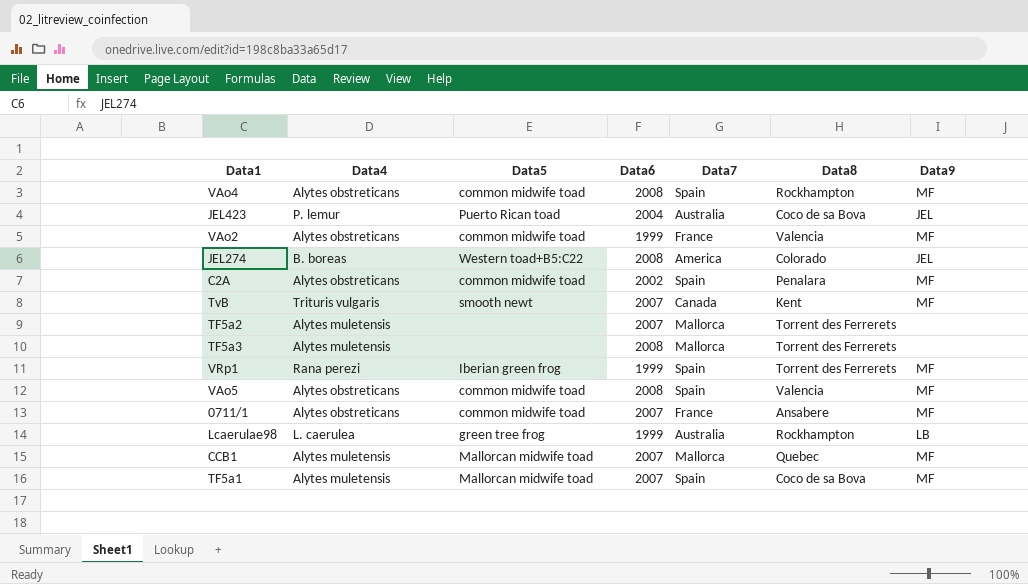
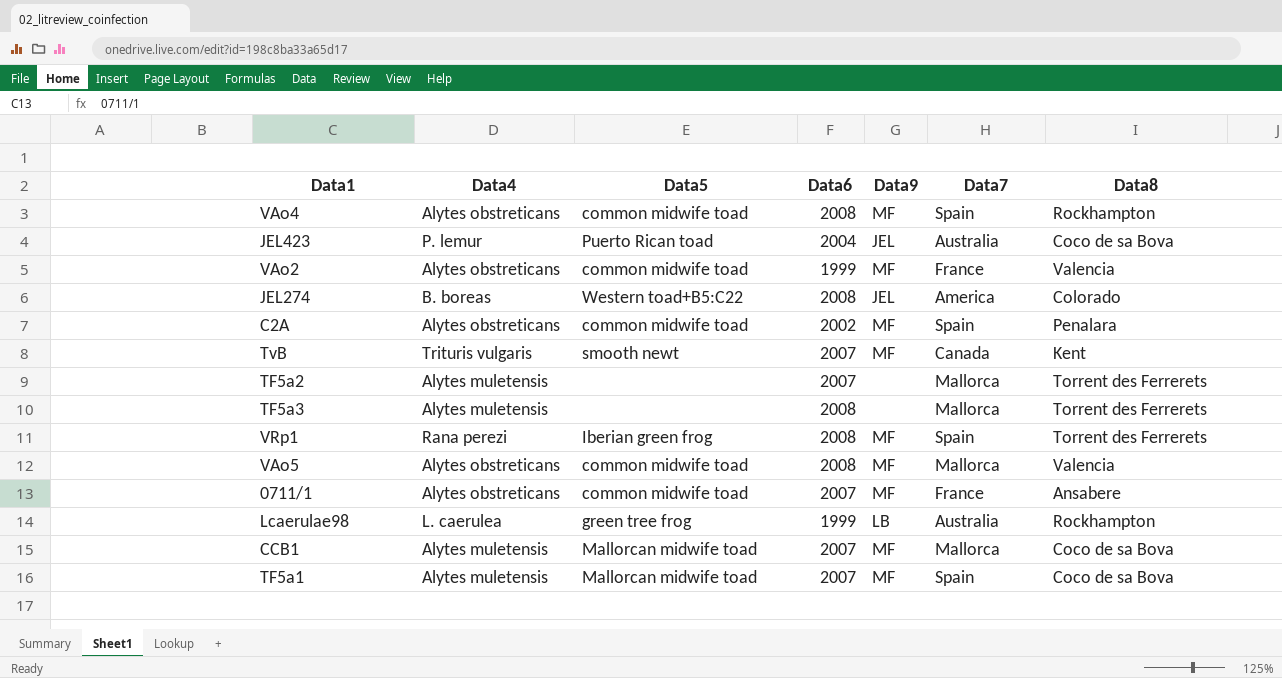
column Data9 | position: 7 -> 5
VRp1 | Data6: 1999 -> 2008
VAo5 | Data7: Spain -> Mallorca
CCB1 | Data8: Quebec -> Coco de sa Bova

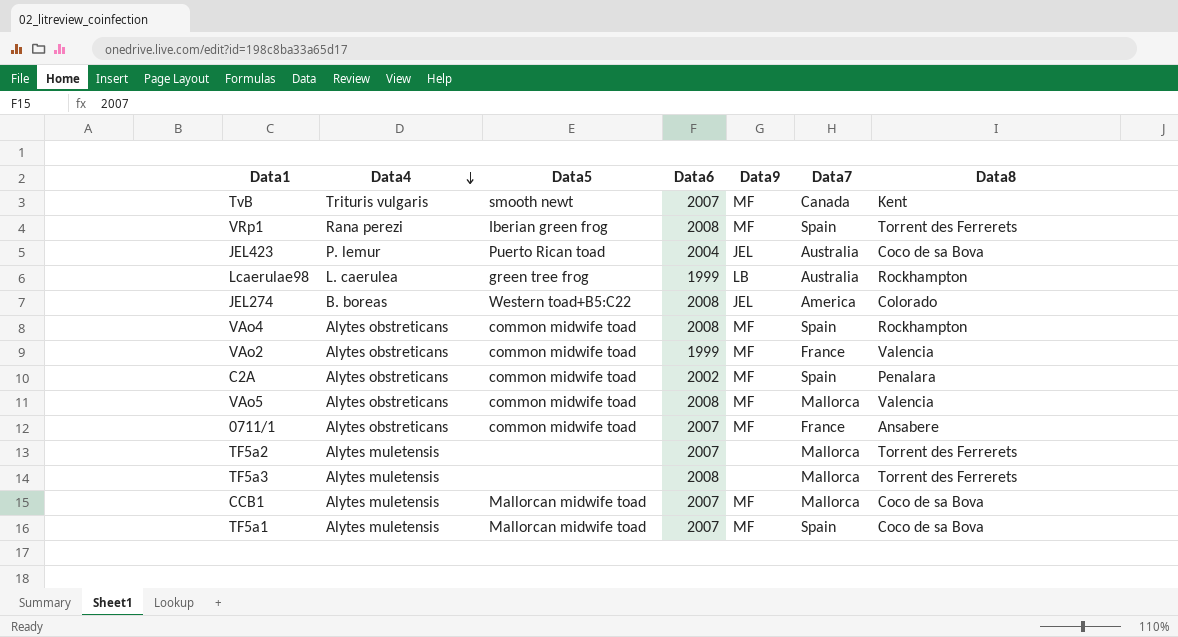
row order: none -> Data4 descending

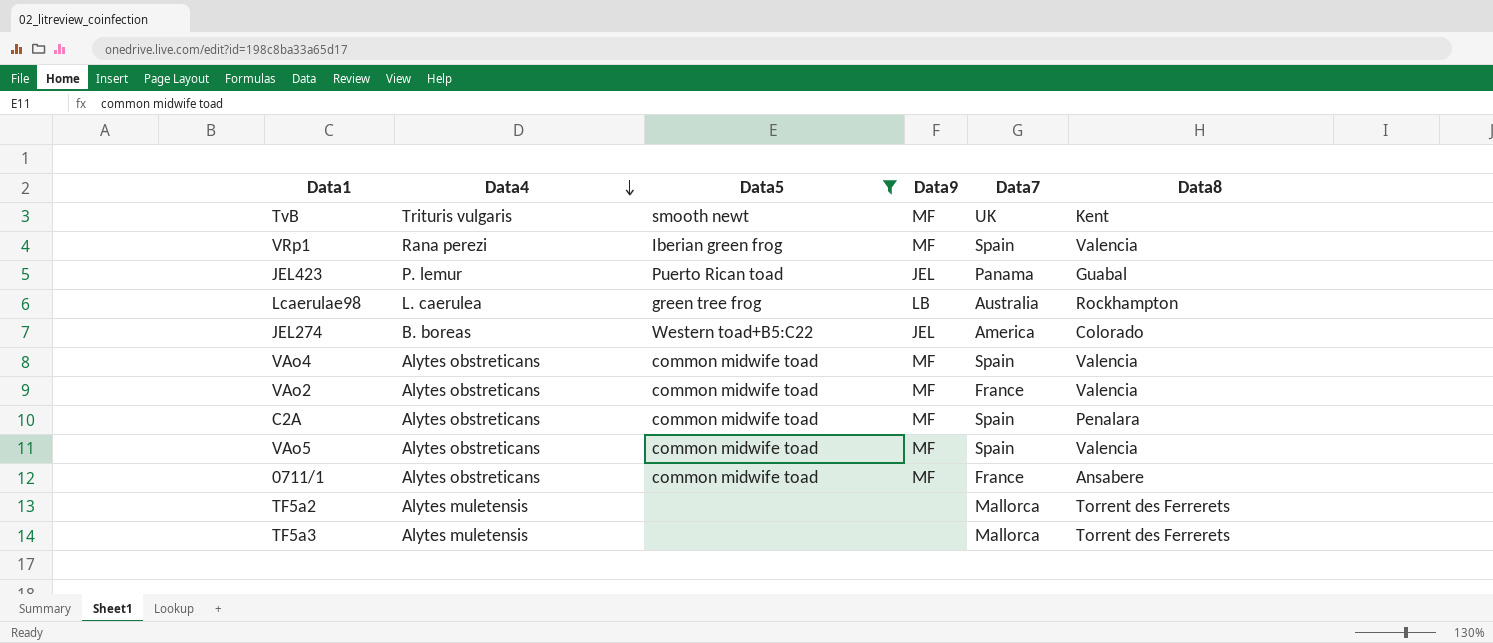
filter: none -> Data5 != Mallorcan midwife toad
column Data6 | position: 4 -> none
TvB | Data7: Canada -> UK
VRp1 | Data8: Torrent des Ferrerets -> Valencia
JEL423 | Data7: Australia -> Panama
JEL423 | Data8: Coco de sa Bova -> Guabal
VAo4 | Data8: Rockhampton -> Valencia
VAo5 | Data7: Mallorca -> Spain

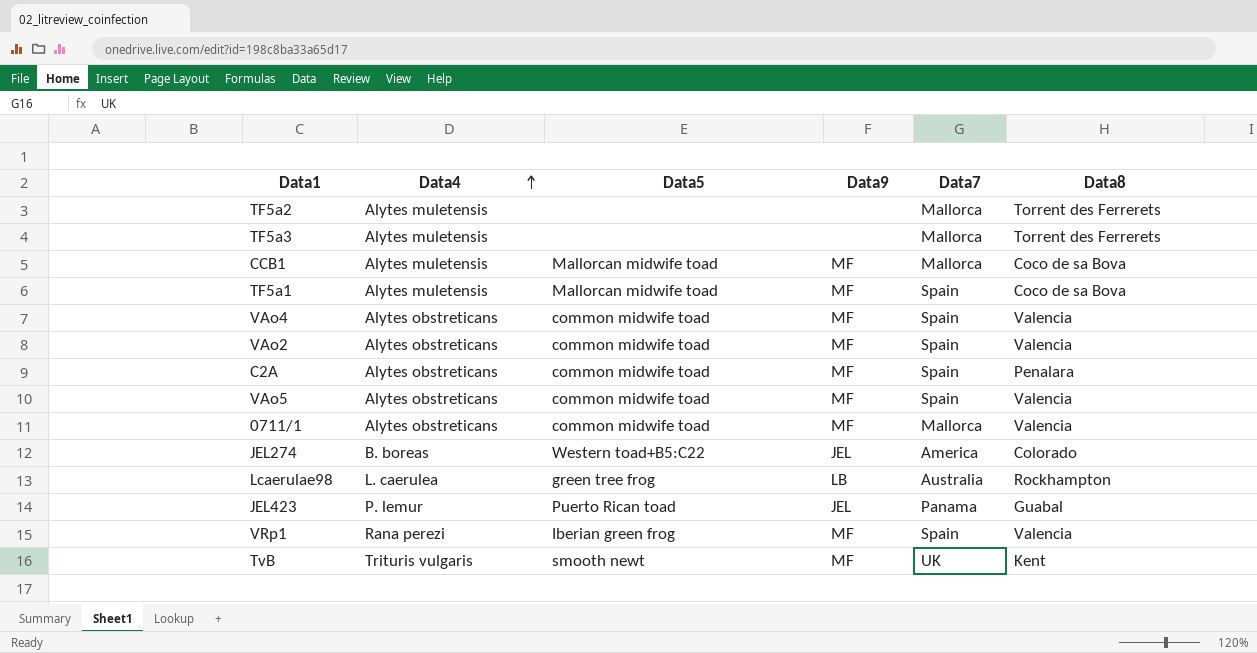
filter: Data5 != Mallorcan midwife toad -> none
row order: Data4 descending -> Data4 ascending
VAo2 | Data7: France -> Spain
0711/1 | Data7: France -> Mallorca
0711/1 | Data8: Ansabere -> Valencia

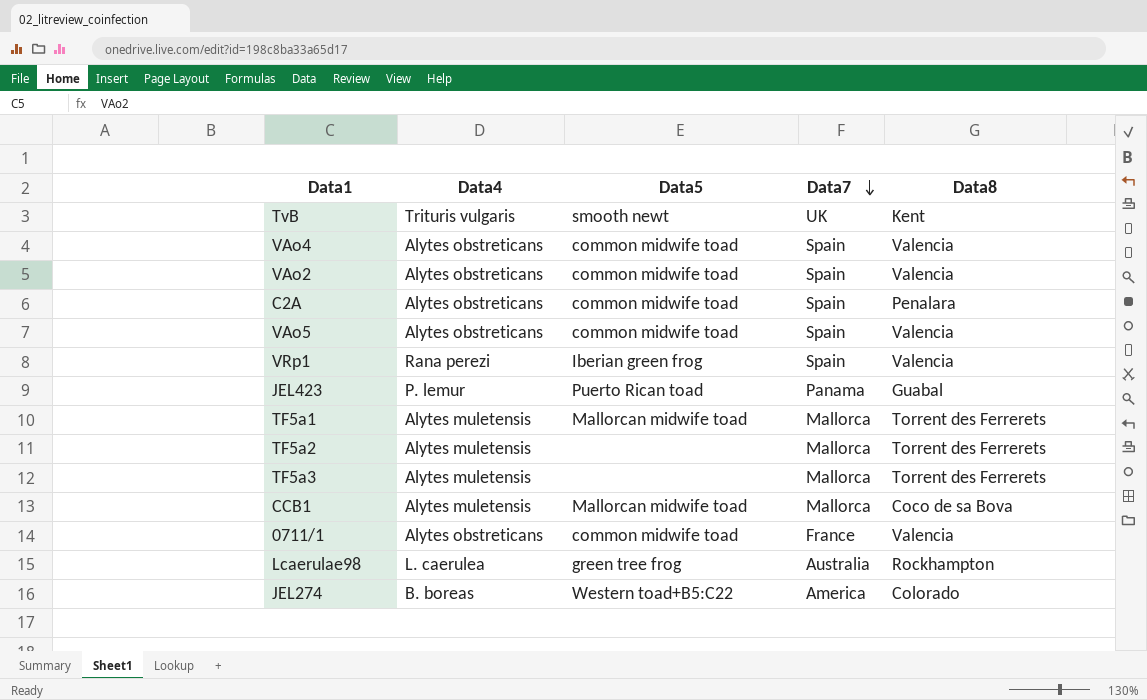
row order: Data4 ascending -> Data7 descending
column Data9 | position: 4 -> none
TF5a1 | Data7: Spain -> Mallorca
TF5a1 | Data8: Coco de sa Bova -> Torrent des Ferrerets
0711/1 | Data7: Mallorca -> France

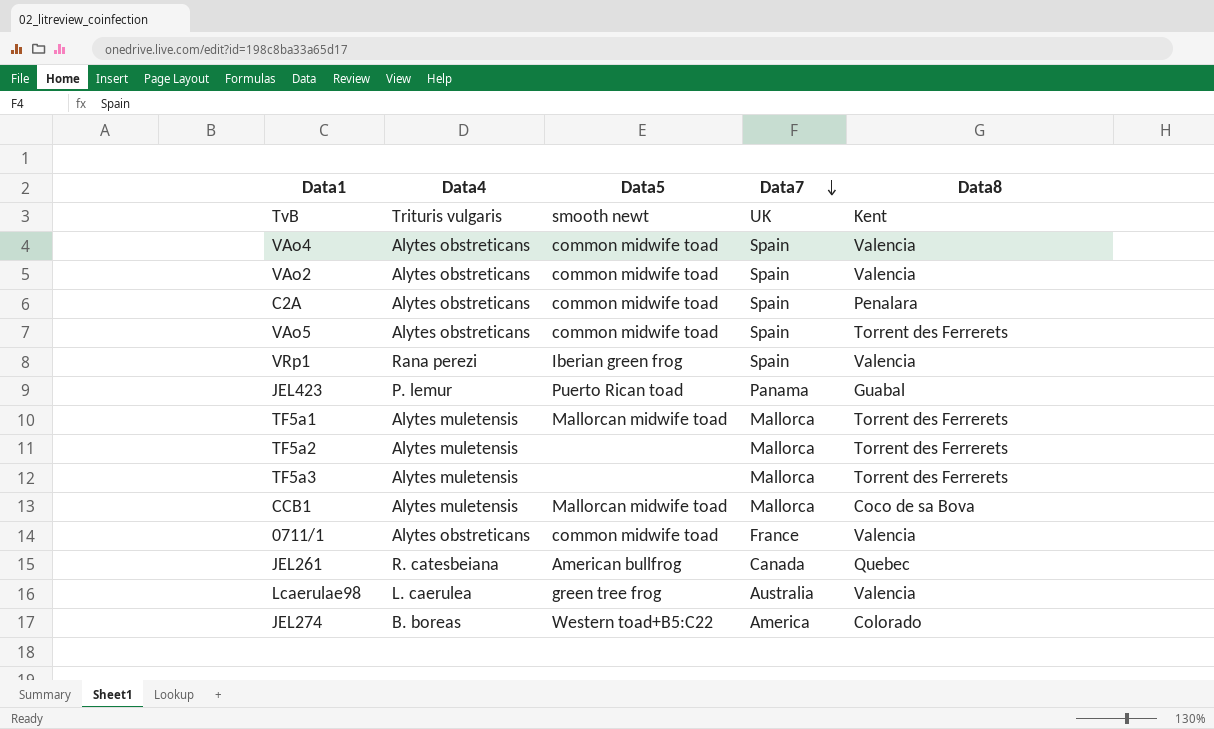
VAo5 | Data8: Valencia -> Torrent des Ferrerets
row JEL261: none -> R. catesbeiana | American bullfrog | Canada | Quebec
Lcaerulae98 | Data8: Rockhampton -> Valencia

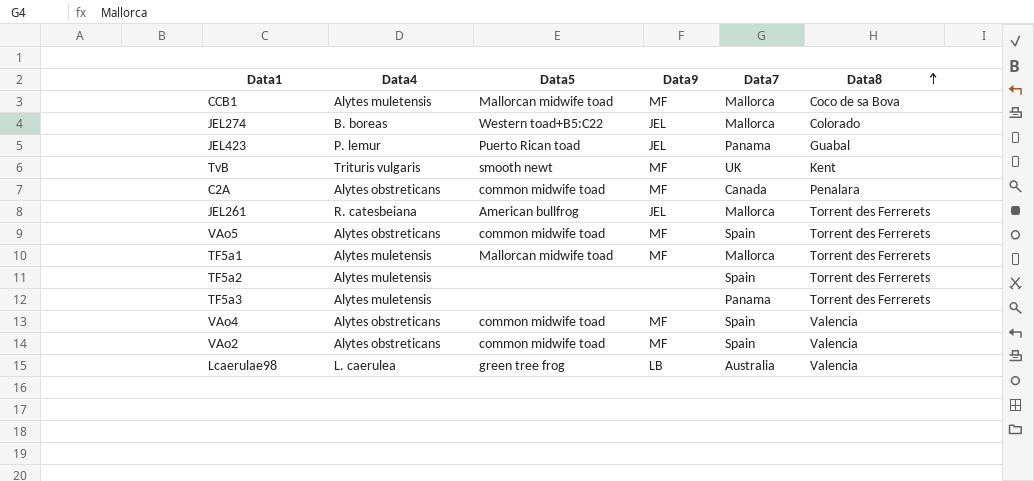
row order: Data7 descending -> Data8 ascending
column Data9 | position: none -> 4
row VRp1: Rana perezi | Iberian green frog | Spain | Valencia -> none
row 0711/1: Alytes obstreticans | common midwife toad | France | Valencia -> none
JEL274 | Data7: America -> Mallorca
C2A | Data7: Spain -> Canada
JEL261 | Data7: Canada -> Mallorca
JEL261 | Data8: Quebec -> Torrent des Ferrerets
TF5a2 | Data7: Mallorca -> Spain
TF5a3 | Data7: Mallorca -> Panama

